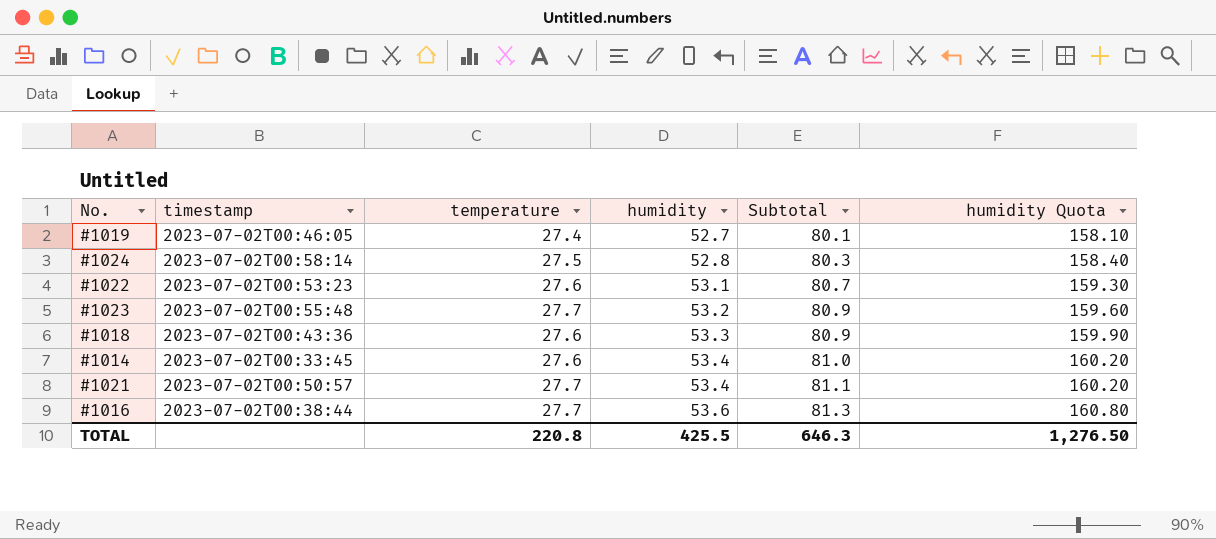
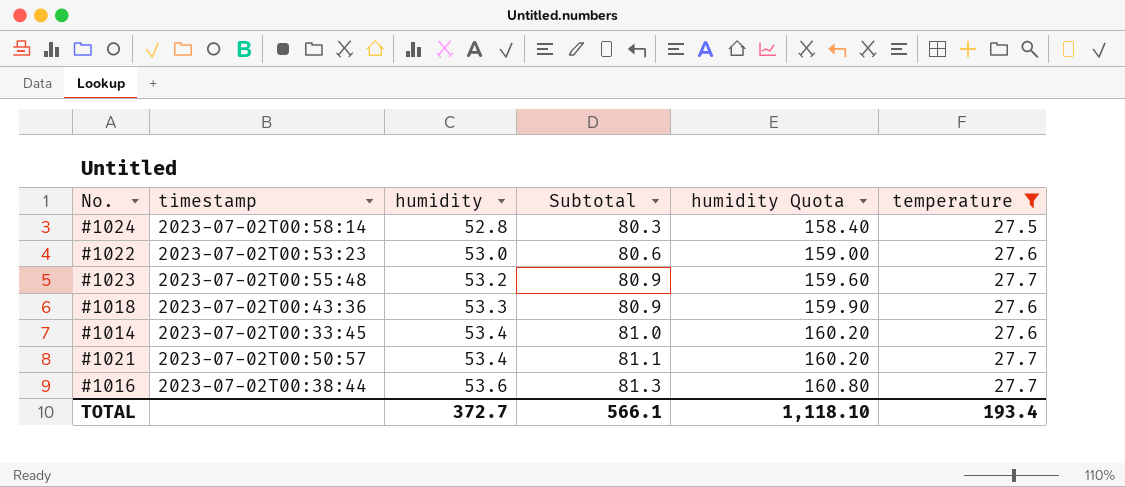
filter: none -> temperature != 27.4
column temperature | position: 3 -> 6
#1022 | humidity: 53.1 -> 53.0
#1022 | Subtotal: 80.7 -> 80.6
#1022 | humidity Quota: 159.30 -> 159.00
TOTAL | humidity: 425.5 -> 372.7
TOTAL | Subtotal: 646.3 -> 566.1
TOTAL | humidity Quota: 1,276.50 -> 1,118.10
TOTAL | temperature: 220.8 -> 193.4

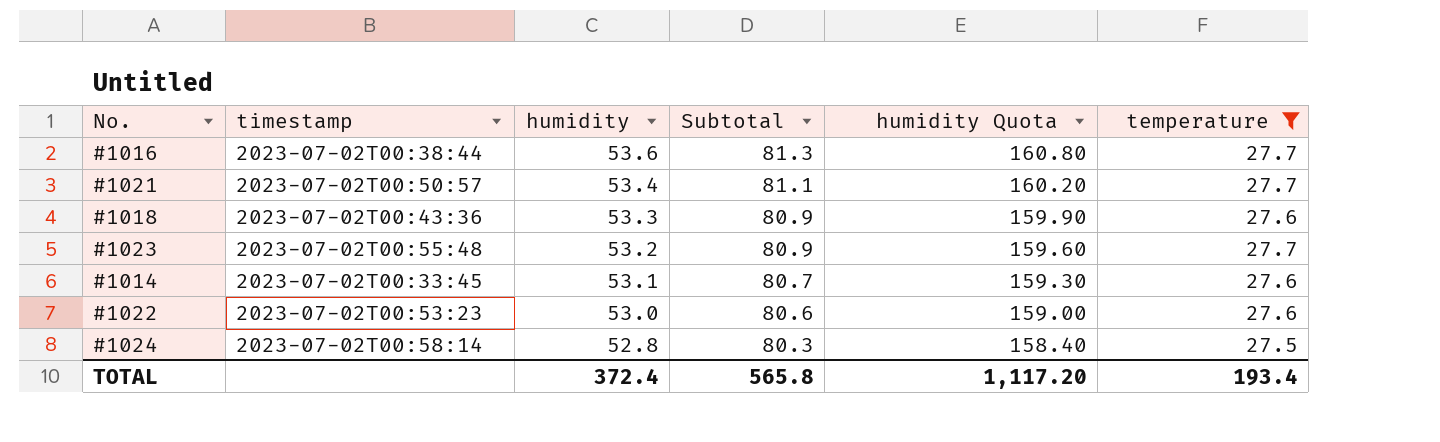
row order: humidity ascending -> humidity descending
#1014 | humidity: 53.4 -> 53.1
#1014 | Subtotal: 81.0 -> 80.7
#1014 | humidity Quota: 160.20 -> 159.30
TOTAL | humidity: 372.7 -> 372.4
TOTAL | Subtotal: 566.1 -> 565.8
TOTAL | humidity Quota: 1,118.10 -> 1,117.20

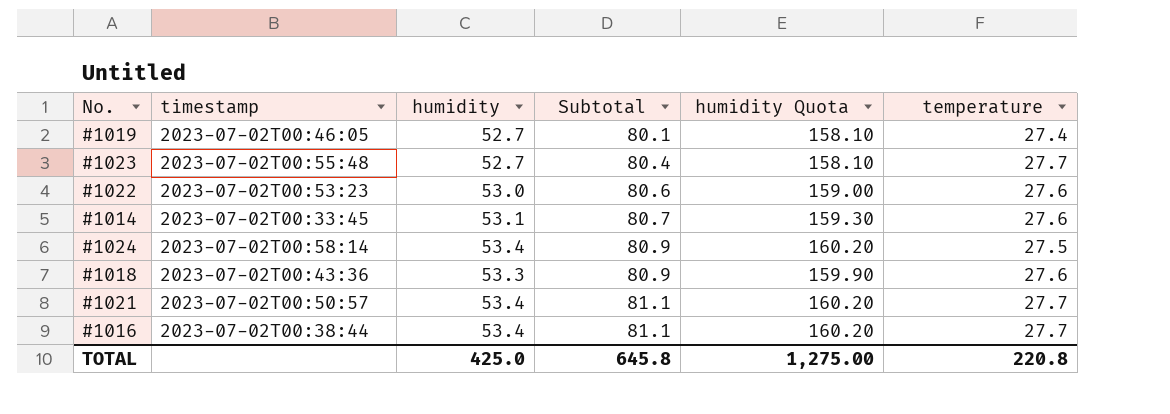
filter: temperature != 27.4 -> none
row order: humidity descending -> Subtotal ascending
#1023 | humidity: 53.2 -> 52.7
#1023 | Subtotal: 80.9 -> 80.4
#1023 | humidity Quota: 159.60 -> 158.10
#1024 | humidity: 52.8 -> 53.4
#1024 | Subtotal: 80.3 -> 80.9
#1024 | humidity Quota: 158.40 -> 160.20
#1016 | humidity: 53.6 -> 53.4
#1016 | Subtotal: 81.3 -> 81.1
#1016 | humidity Quota: 160.80 -> 160.20
TOTAL | humidity: 372.4 -> 425.0
TOTAL | Subtotal: 565.8 -> 645.8
TOTAL | humidity Quota: 1,117.20 -> 1,275.00
TOTAL | temperature: 193.4 -> 220.8

